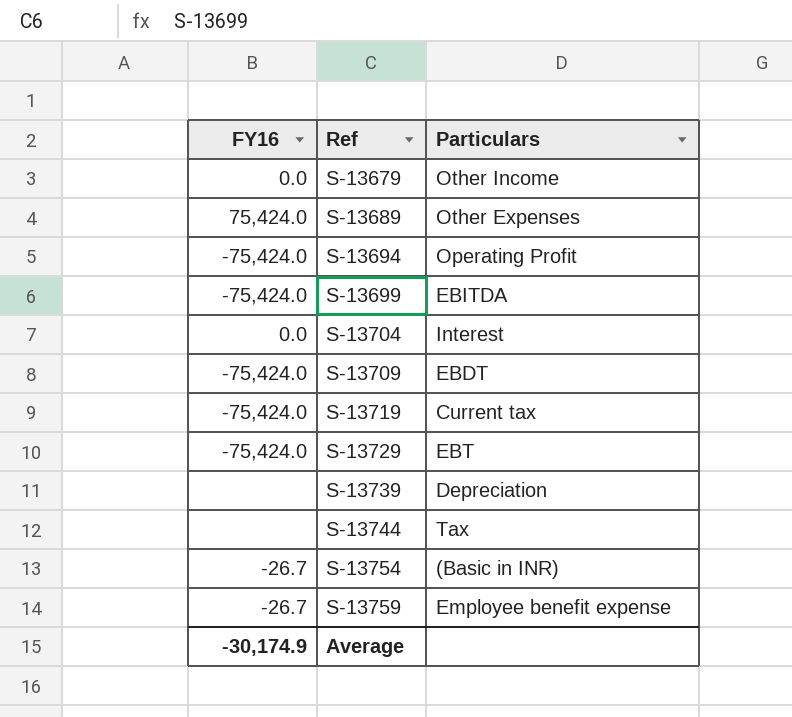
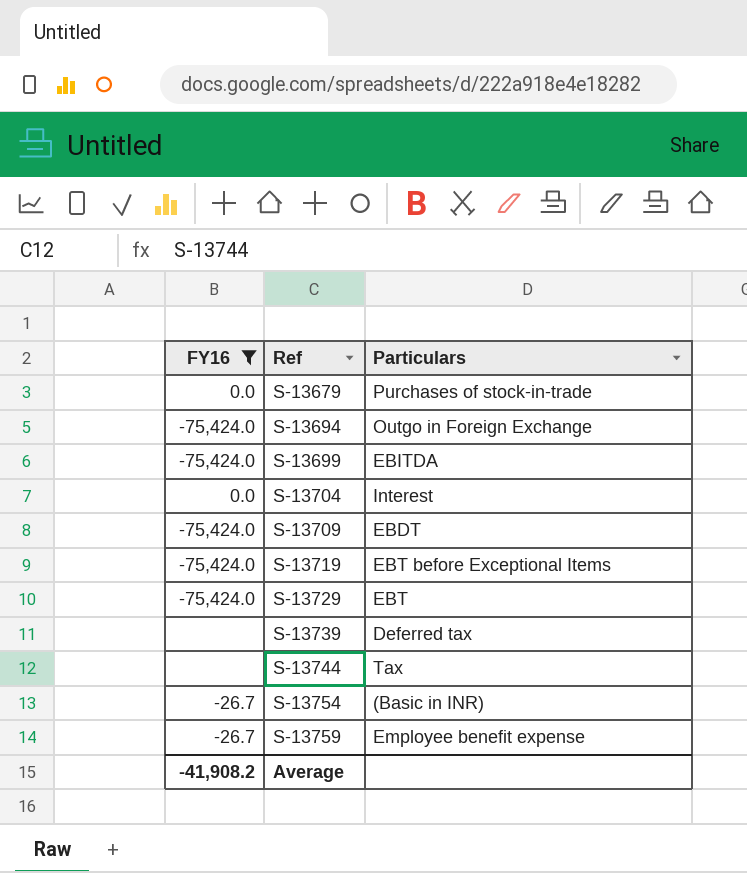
filter: none -> FY16 != 75,424.0
S-13679 | Particulars: Other Income -> Purchases of stock-in-trade
S-13694 | Particulars: Operating Profit -> Outgo in Foreign Exchange
S-13719 | Particulars: Current tax -> EBT before Exceptional Items
S-13739 | Particulars: Depreciation -> Deferred tax
Average | FY16: -30,174.9 -> -41,908.2

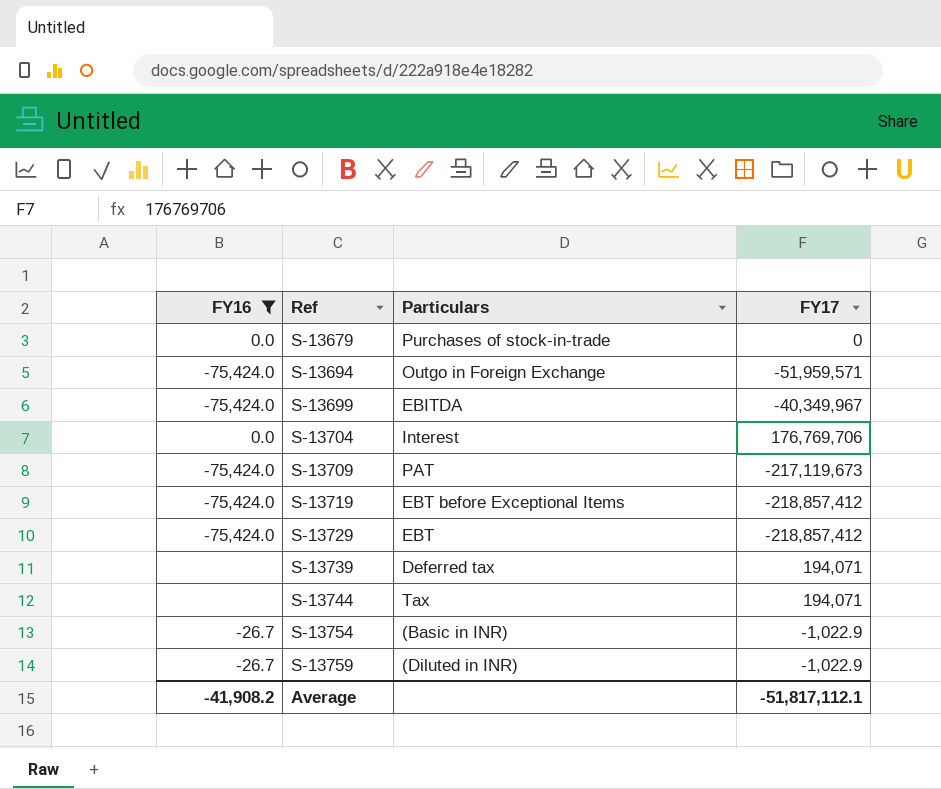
column FY17 | position: none -> 4
S-13709 | Particulars: EBDT -> PAT
S-13759 | Particulars: Employee benefit expense -> (Diluted in INR)

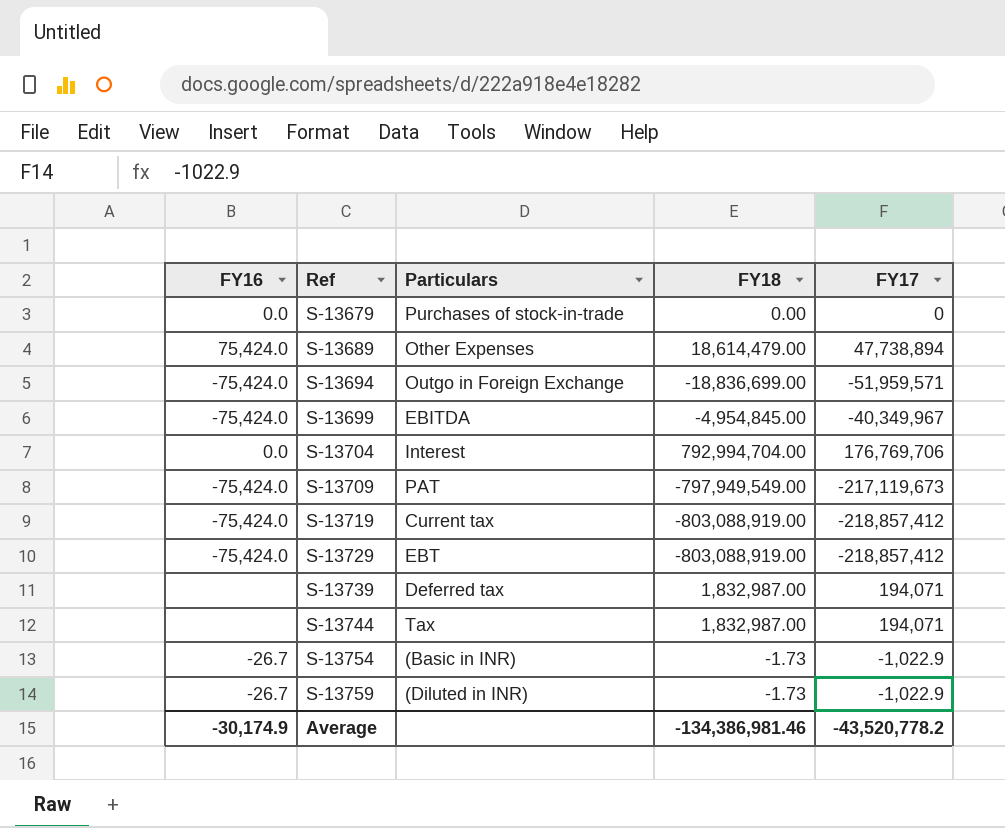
filter: FY16 != 75,424.0 -> none
column FY18 | position: none -> 4
S-13719 | Particulars: EBT before Exceptional Items -> Current tax
Average | FY16: -41,908.2 -> -30,174.9
Average | FY17: -51,817,112.1 -> -43,520,778.2

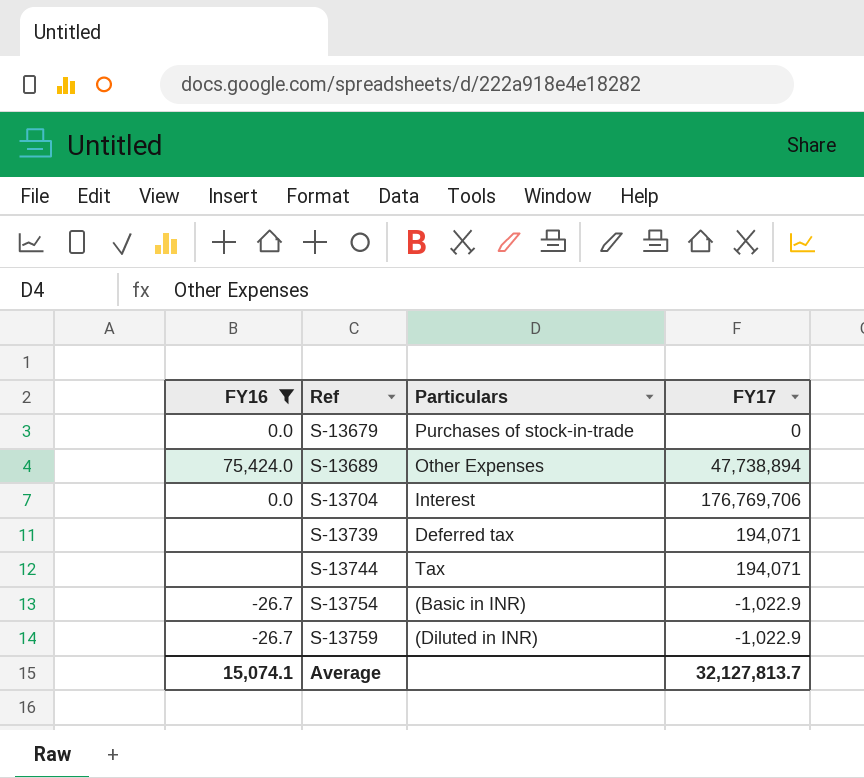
filter: none -> FY16 != -75,424.0
column FY18 | position: 4 -> none
Average | FY16: -30,174.9 -> 15,074.1
Average | FY17: -43,520,778.2 -> 32,127,813.7

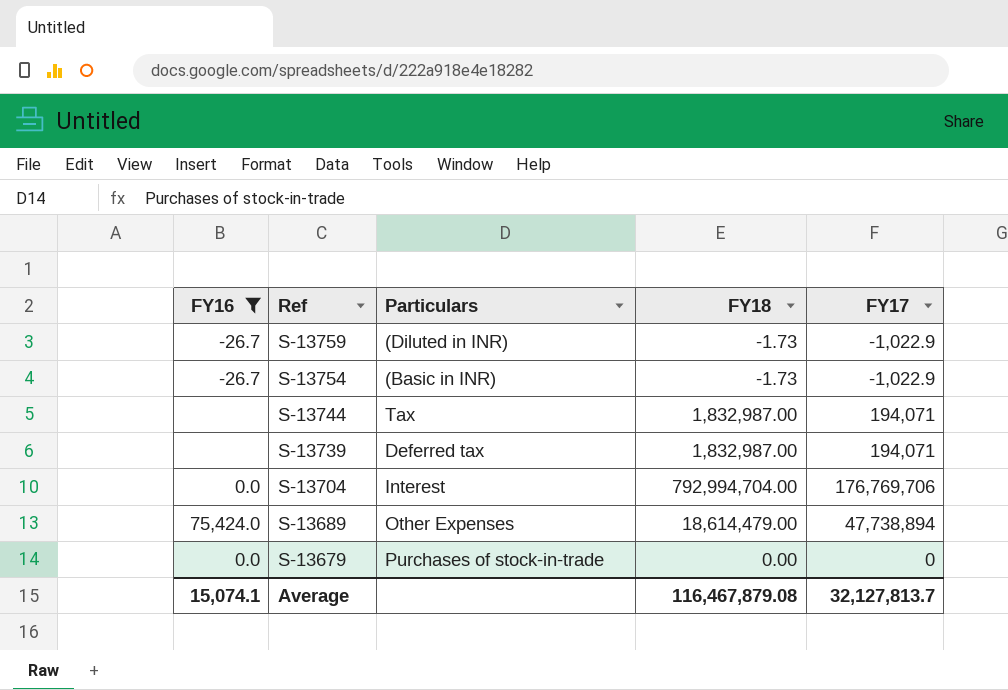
row order: Ref ascending -> Ref descending
column FY18 | position: none -> 4

